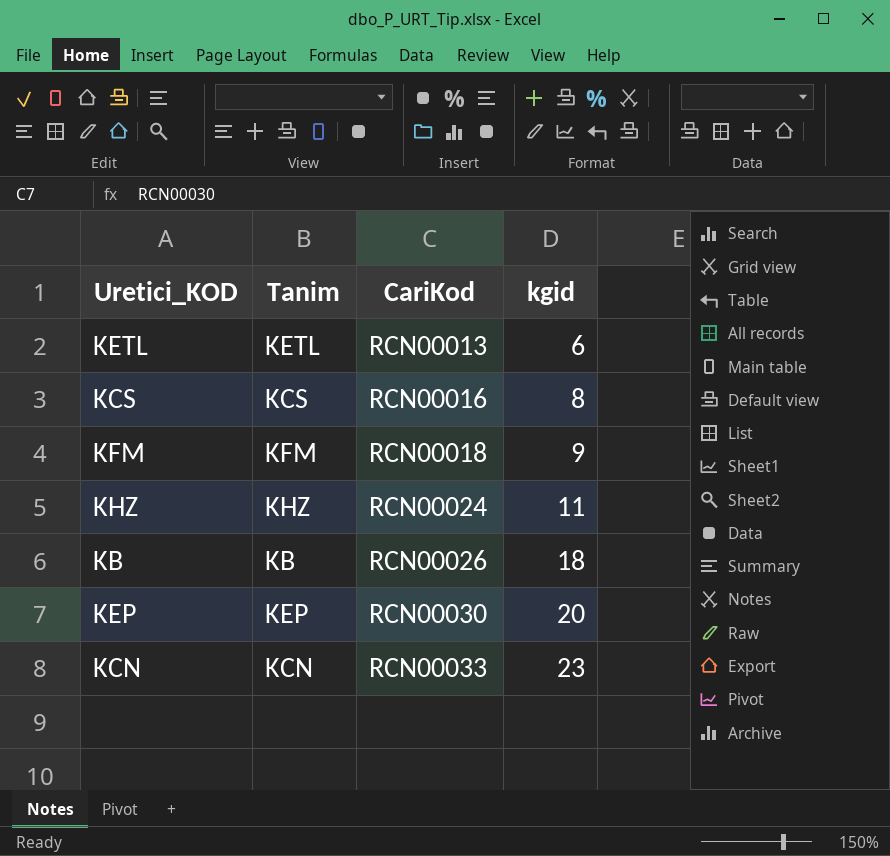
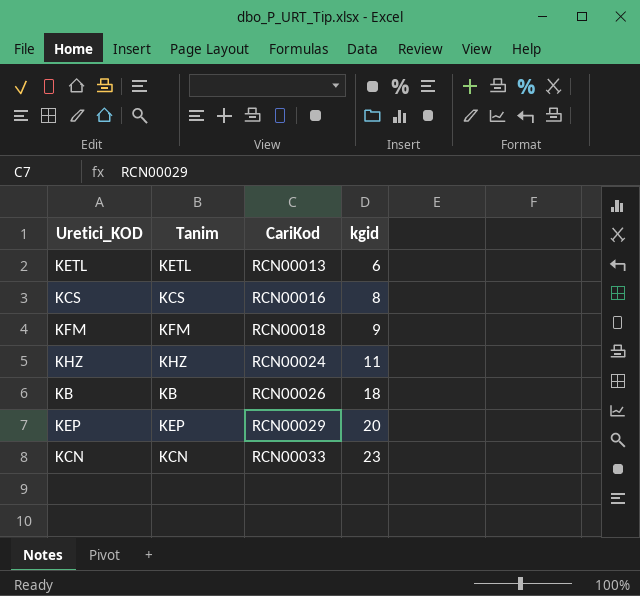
KEP | CariKod: RCN00030 -> RCN00029

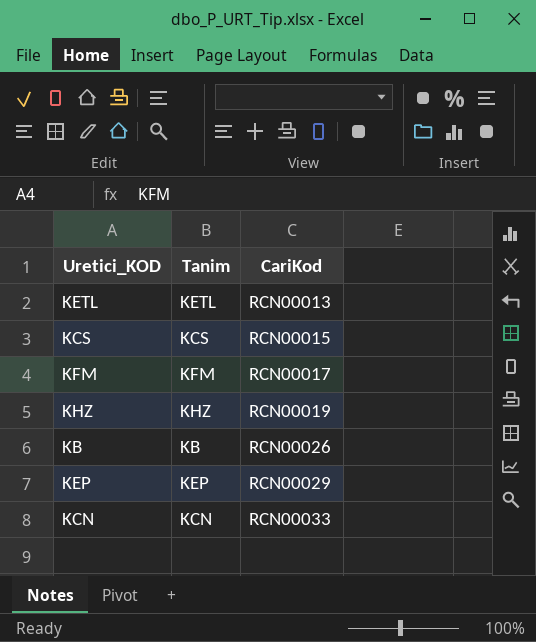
column kgid | position: 4 -> none
KCS | CariKod: RCN00016 -> RCN00015
KFM | CariKod: RCN00018 -> RCN00017
KHZ | CariKod: RCN00024 -> RCN00019

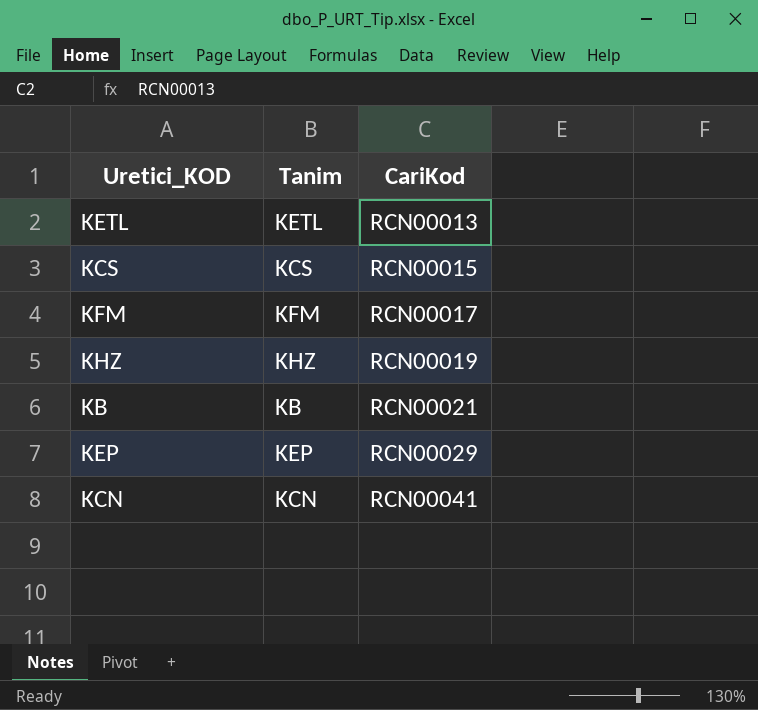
KB | CariKod: RCN00026 -> RCN00021
KCN | CariKod: RCN00033 -> RCN00041

